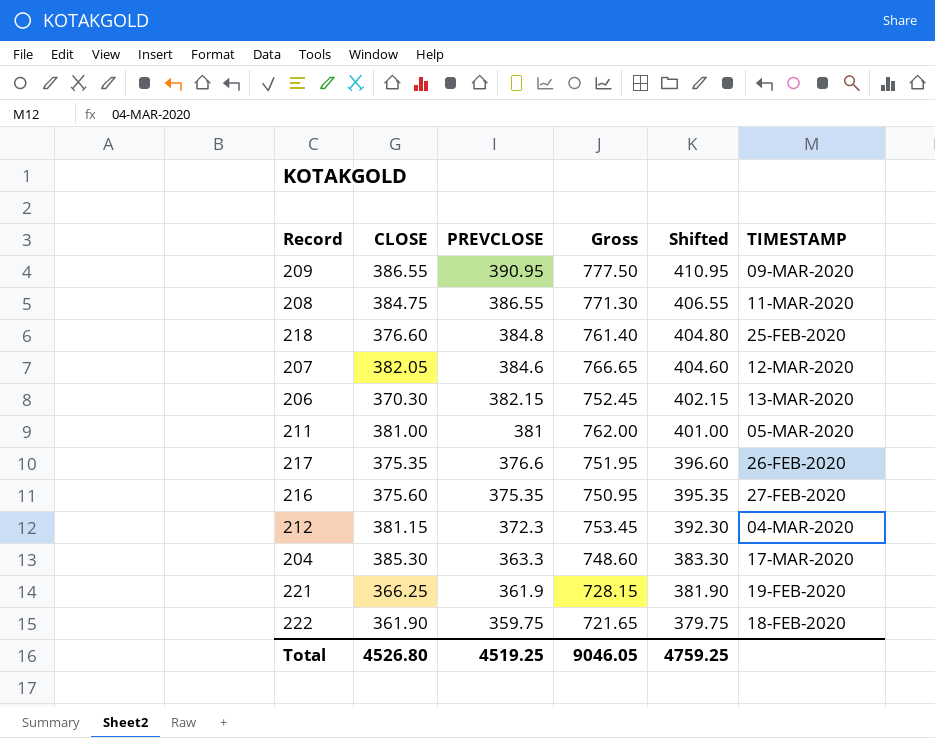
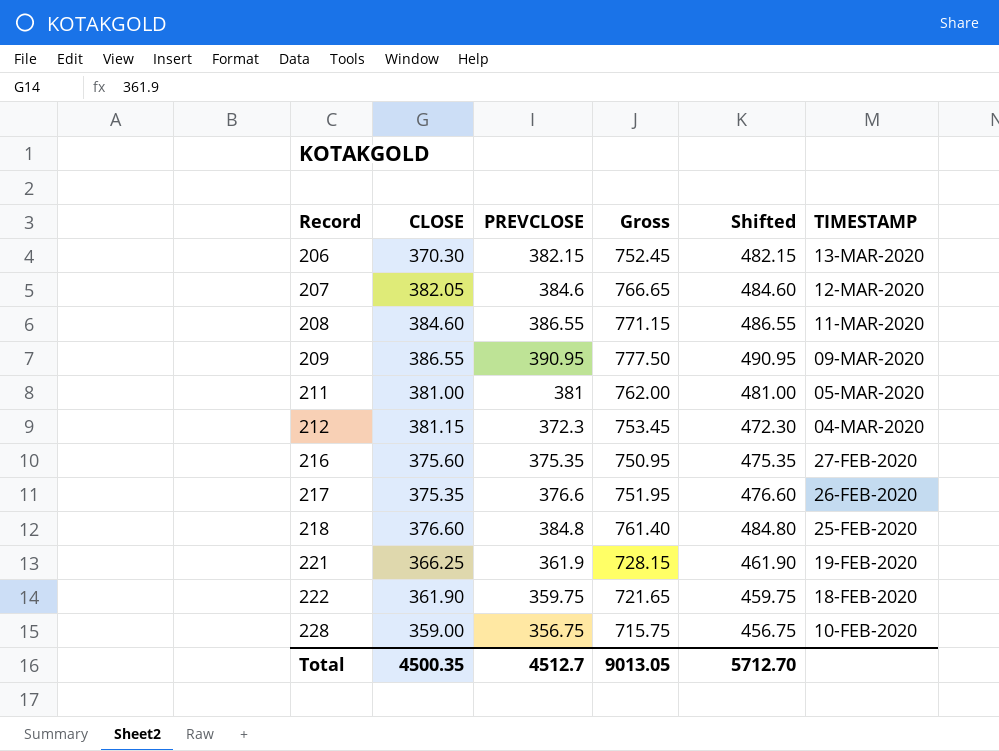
row order: PREVCLOSE descending -> Record ascending
column Shifted | formula: [PREVCLOSE] + 20 -> [PREVCLOSE] + 100
row 204: 385.30 | 363.3 | 748.60 | 383.30 | 17-MAR-2020 -> none
208 | CLOSE: 384.75 -> 384.60
208 | Gross: 771.30 -> 771.15
row 228: none -> 359.00 | 356.75 | 715.75 | 456.75 | 10-FEB-2020
Total | CLOSE: 4526.80 -> 4500.35
Total | PREVCLOSE: 4519.25 -> 4512.7
Total | Gross: 9046.05 -> 9013.05
Total | Shifted: 4759.25 -> 5712.70

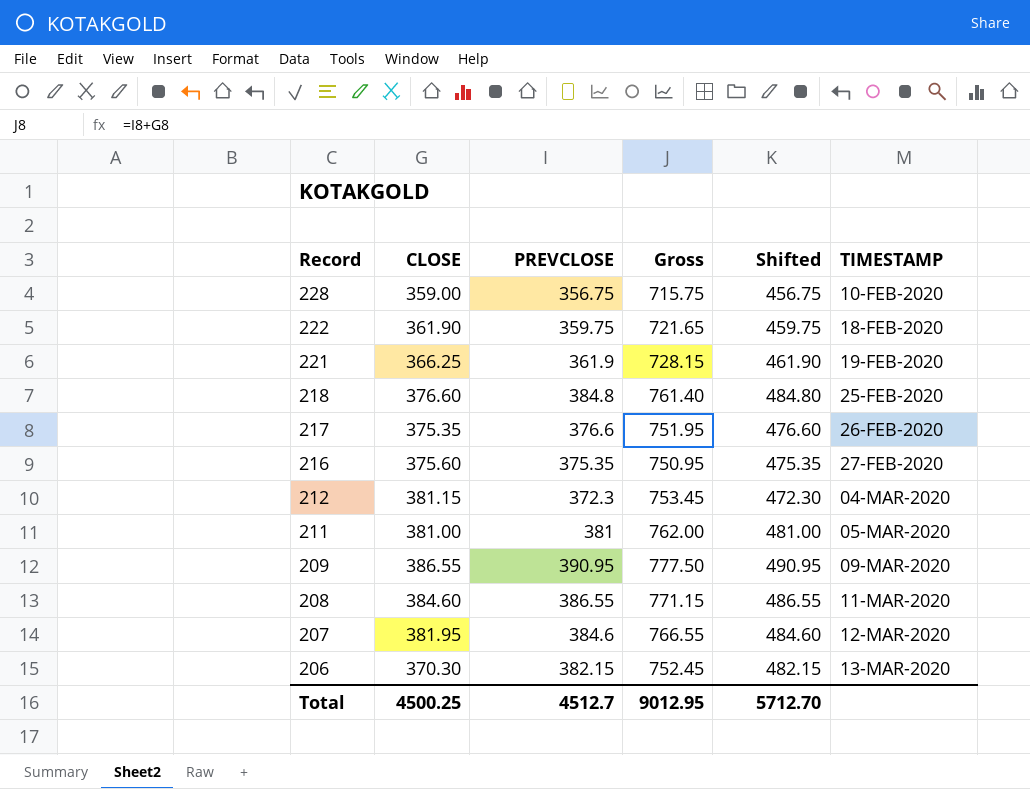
row order: Record ascending -> Record descending
207 | CLOSE: 382.05 -> 381.95
207 | Gross: 766.65 -> 766.55
Total | CLOSE: 4500.35 -> 4500.25
Total | Gross: 9013.05 -> 9012.95

